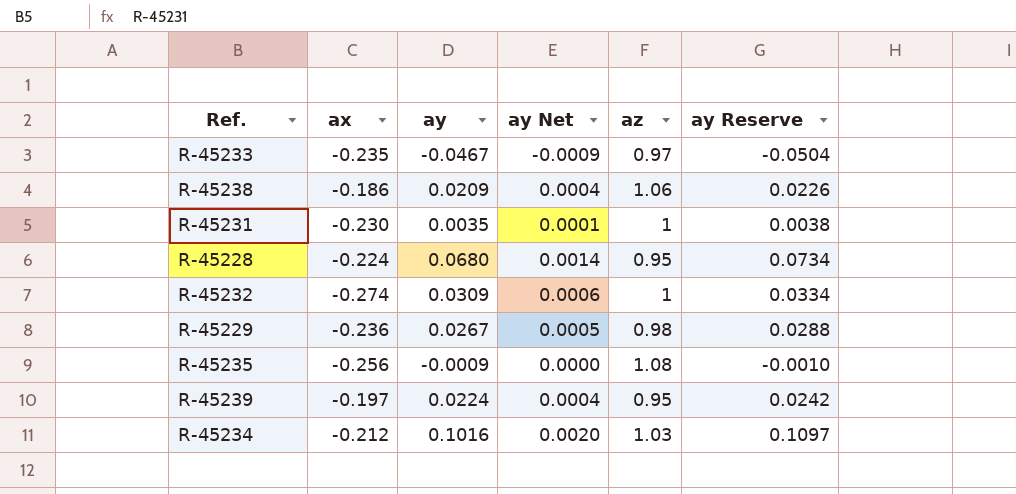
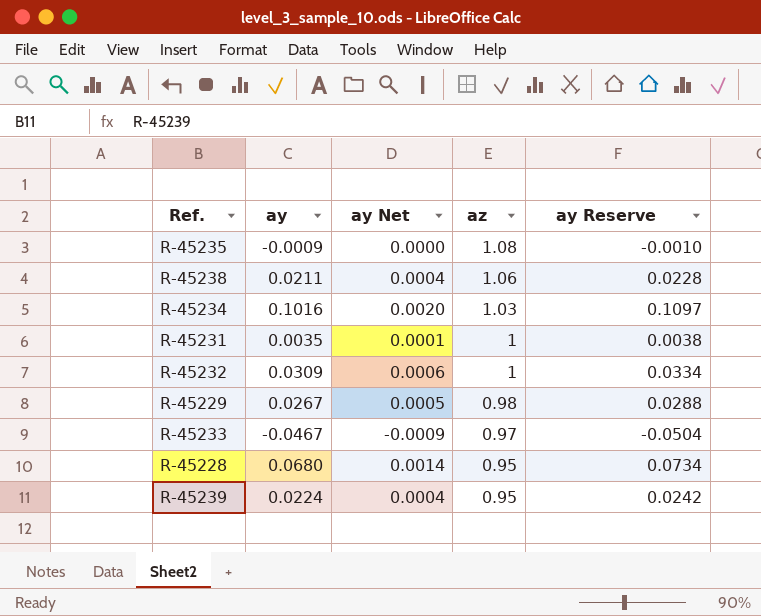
row order: none -> az descending
column ax | position: 2 -> none
R-45238 | ay: 0.0209 -> 0.0211
R-45238 | ay Reserve: 0.0226 -> 0.0228

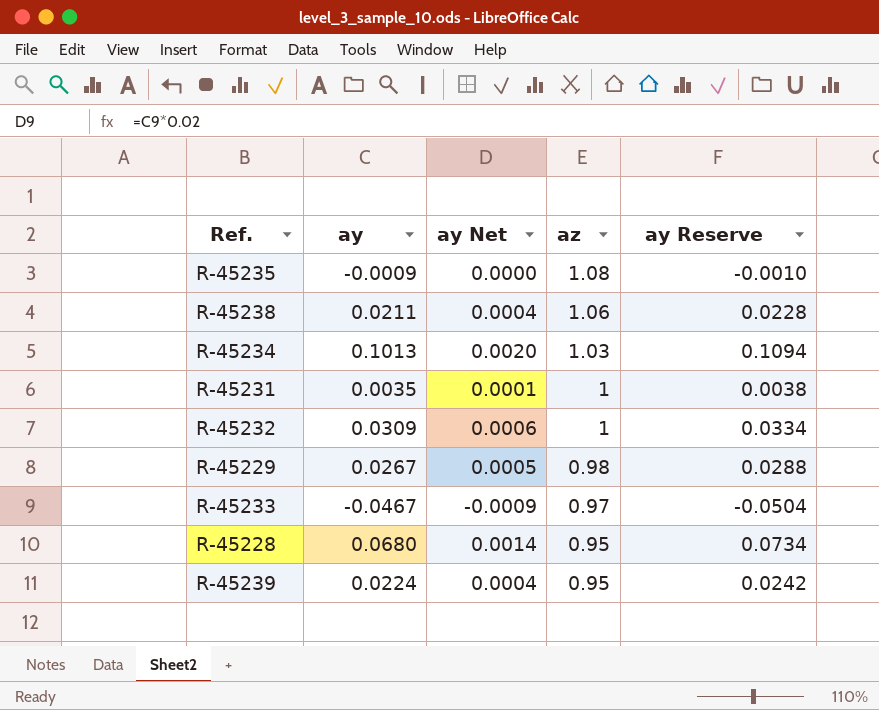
R-45234 | ay: 0.1016 -> 0.1013
R-45234 | ay Reserve: 0.1097 -> 0.1094

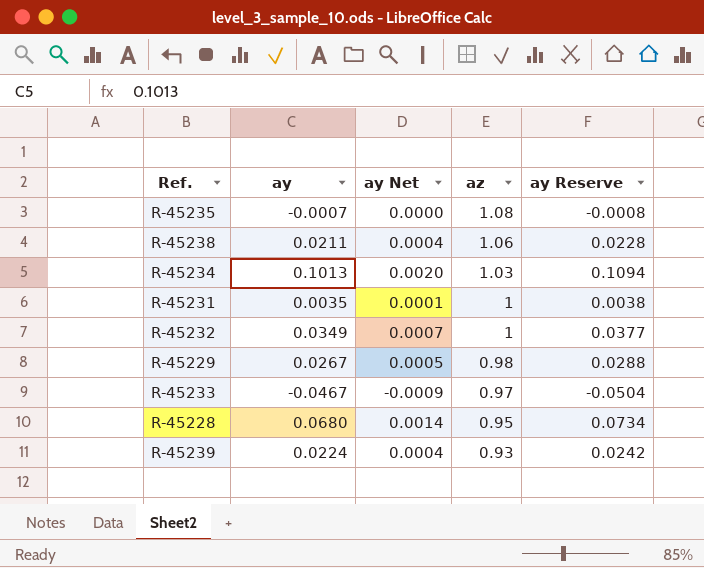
R-45235 | ay: -0.0009 -> -0.0007
R-45235 | ay Reserve: -0.0010 -> -0.0008
R-45232 | ay: 0.0309 -> 0.0349
R-45232 | ay Net: 0.0006 -> 0.0007
R-45232 | ay Reserve: 0.0334 -> 0.0377
R-45239 | az: 0.95 -> 0.93

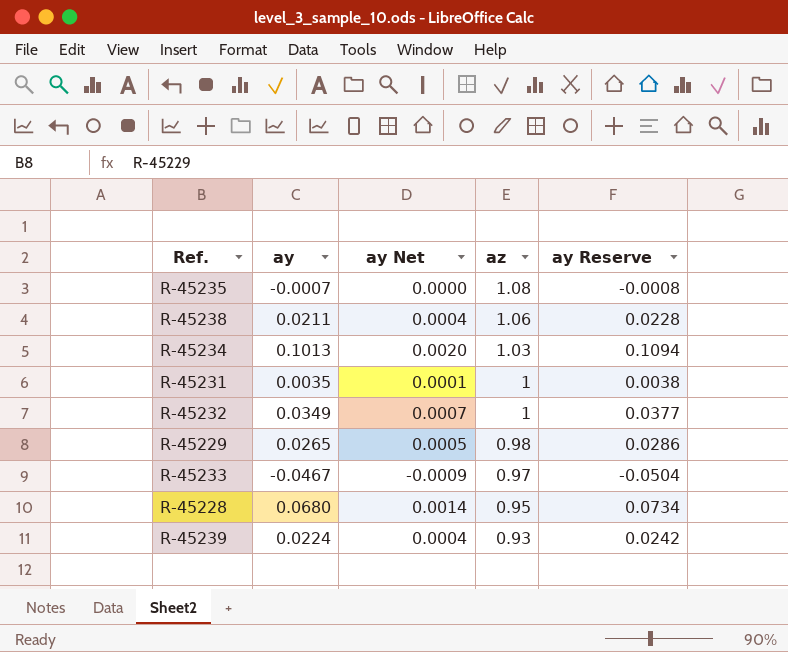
R-45229 | ay: 0.0267 -> 0.0265
R-45229 | ay Reserve: 0.0288 -> 0.0286

